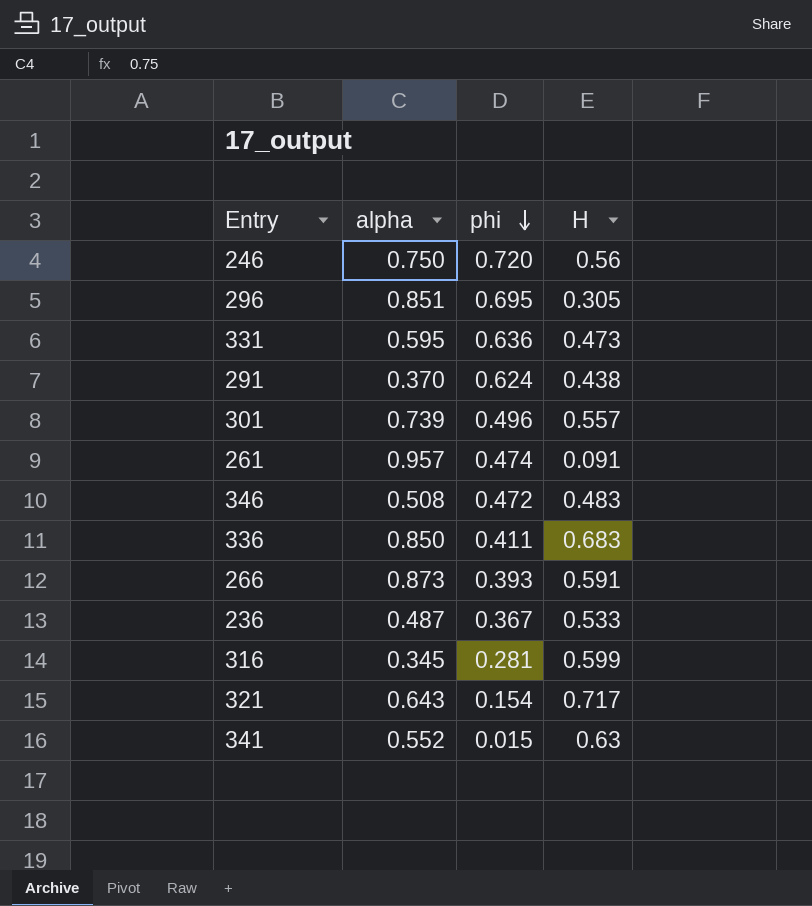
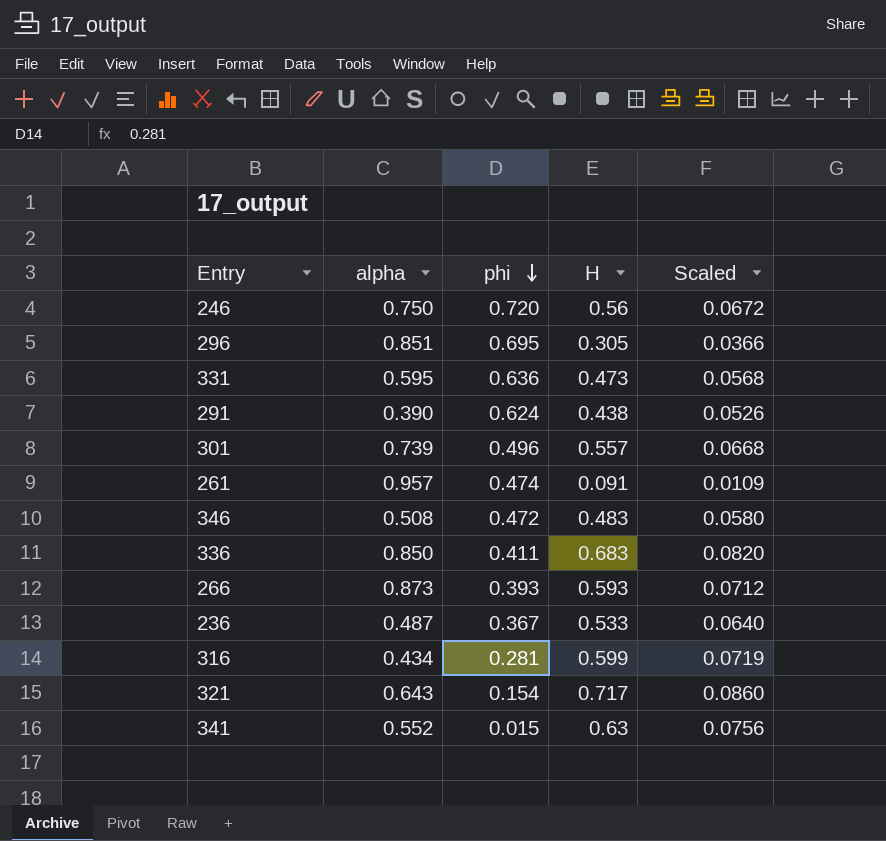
column Scaled | formula: none -> [H] * 0.12
291 | alpha: 0.370 -> 0.390
266 | H: 0.591 -> 0.593
316 | alpha: 0.345 -> 0.434

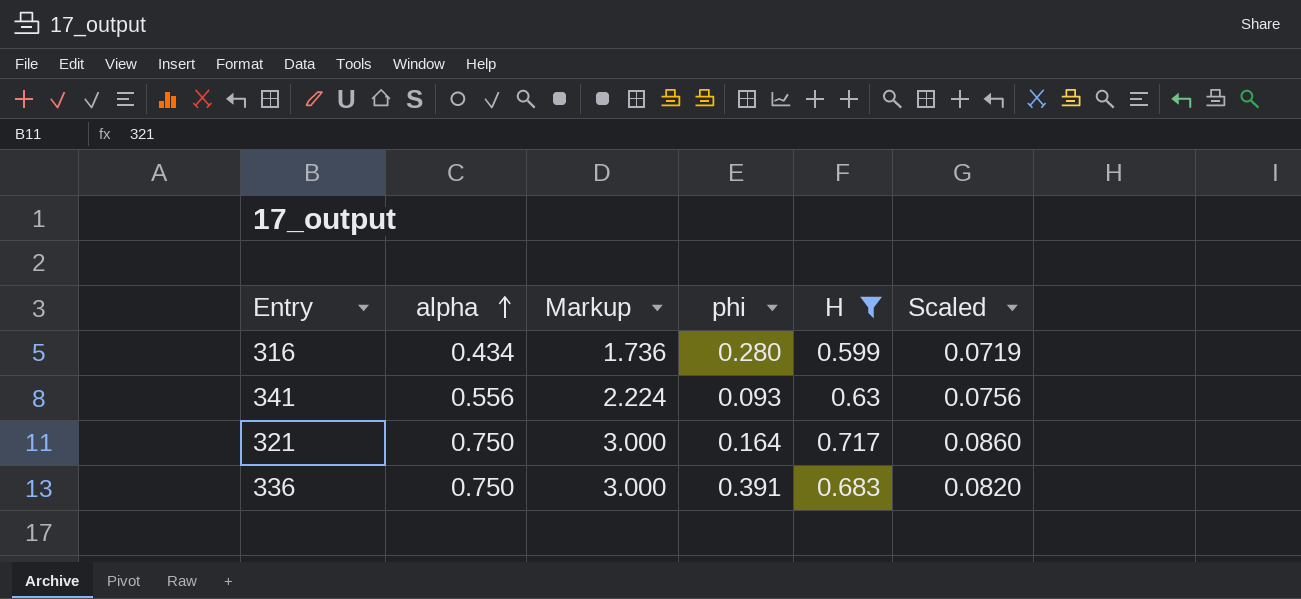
filter: none -> H >= 0.599
row order: phi descending -> alpha ascending
column Markup | formula: none -> [alpha] * 4
316 | phi: 0.281 -> 0.280
341 | alpha: 0.552 -> 0.556
341 | phi: 0.015 -> 0.093
321 | alpha: 0.643 -> 0.750
321 | phi: 0.154 -> 0.164
336 | alpha: 0.850 -> 0.750
336 | phi: 0.411 -> 0.391

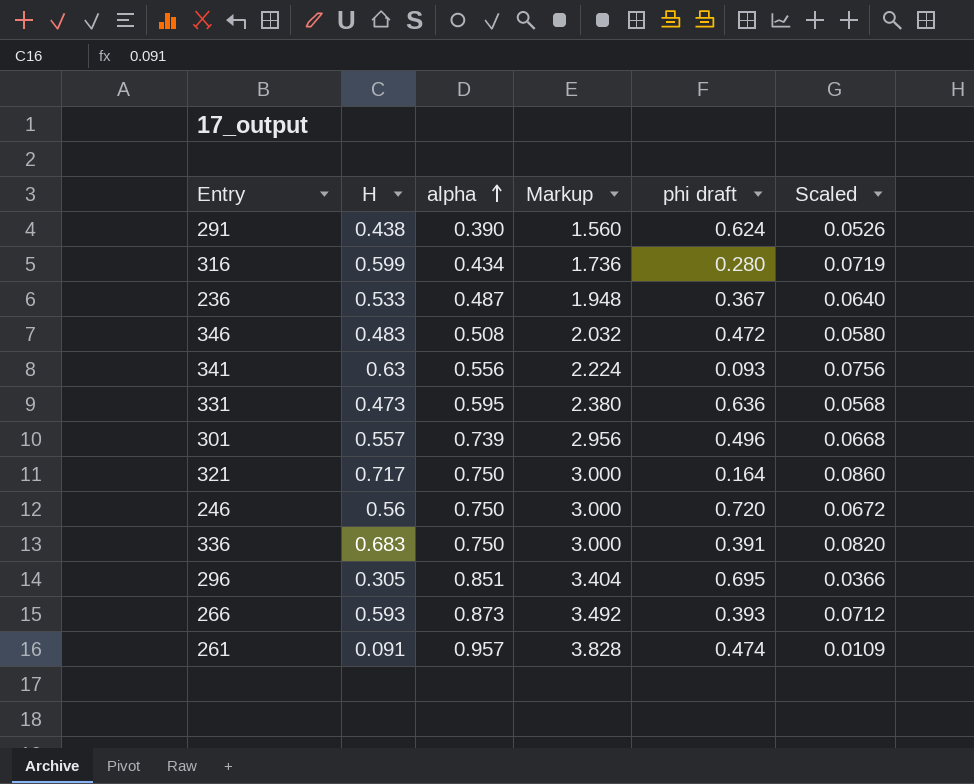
filter: H >= 0.599 -> none
column H | position: 5 -> 2
column name: phi -> phi draft

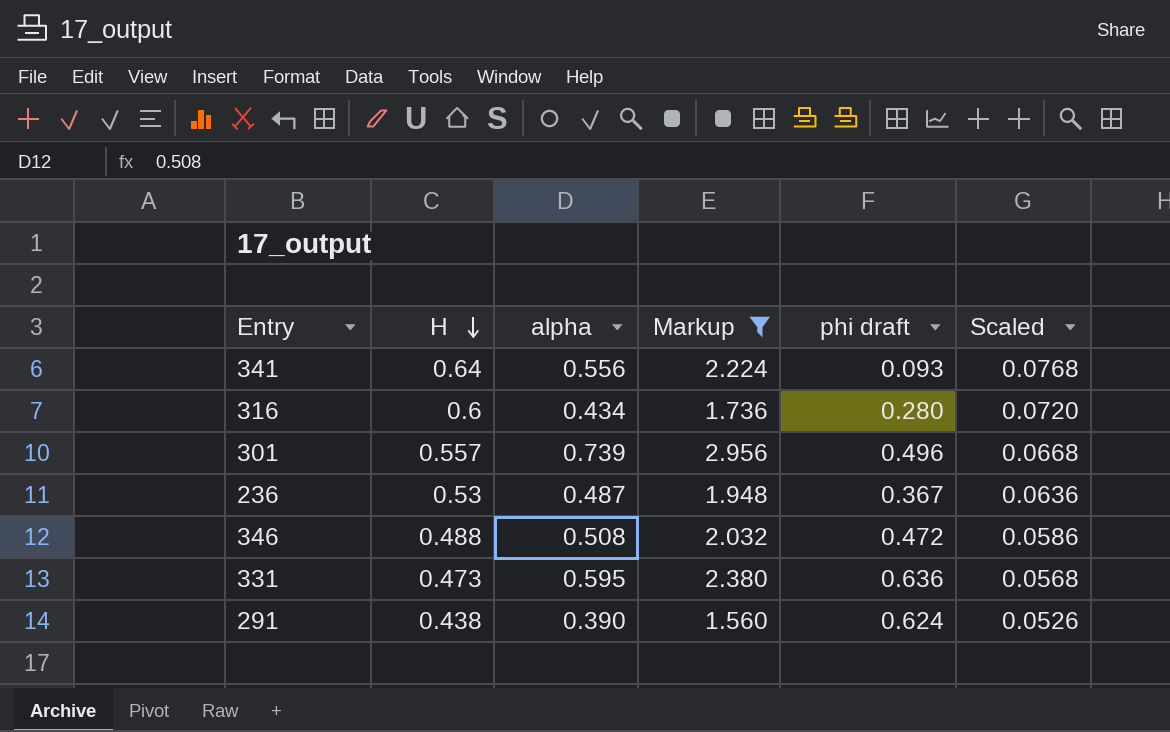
filter: none -> Markup <= 2.956
row order: alpha ascending -> H descending
341 | H: 0.63 -> 0.64
341 | Scaled: 0.0756 -> 0.0768
316 | H: 0.599 -> 0.6
316 | Scaled: 0.0719 -> 0.0720
236 | H: 0.533 -> 0.53
236 | Scaled: 0.0640 -> 0.0636
346 | H: 0.483 -> 0.488
346 | Scaled: 0.0580 -> 0.0586

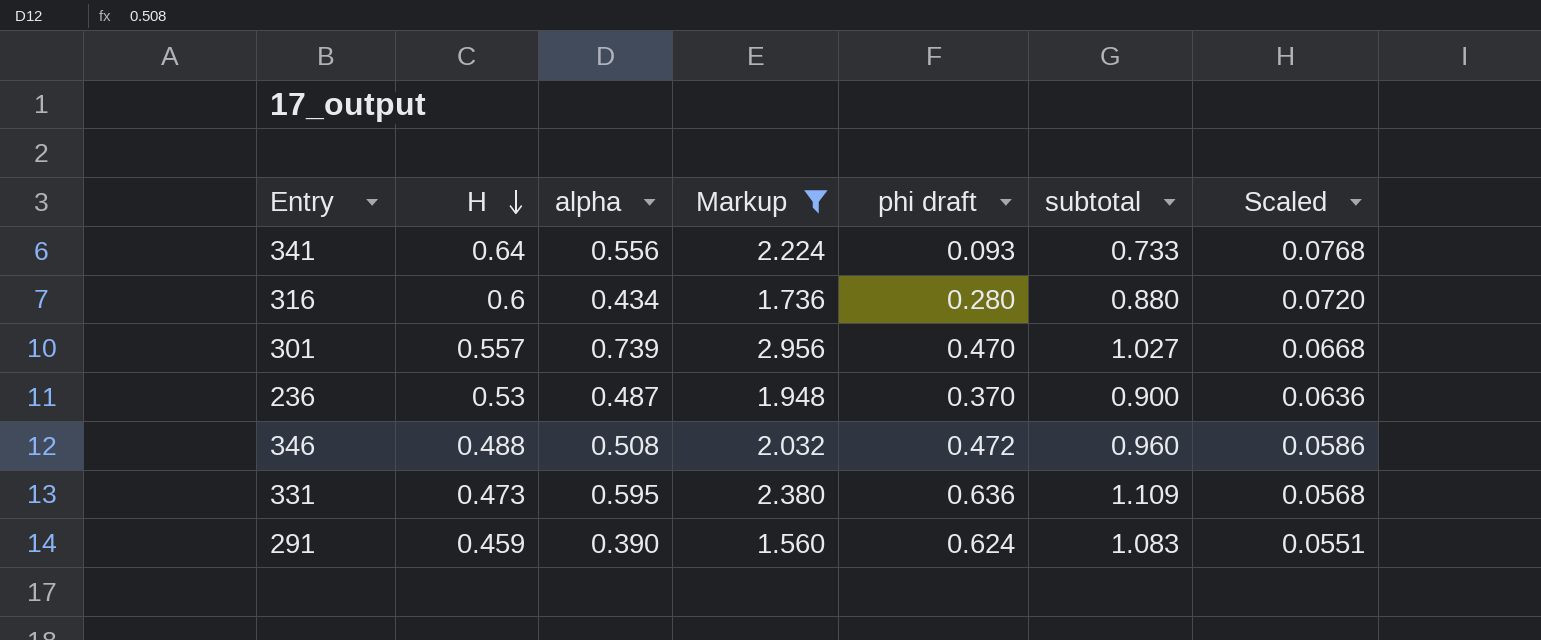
column subtotal | formula: none -> [H] + [phi draft]
301 | phi draft: 0.496 -> 0.470
236 | phi draft: 0.367 -> 0.370
291 | H: 0.438 -> 0.459
291 | Scaled: 0.0526 -> 0.0551

